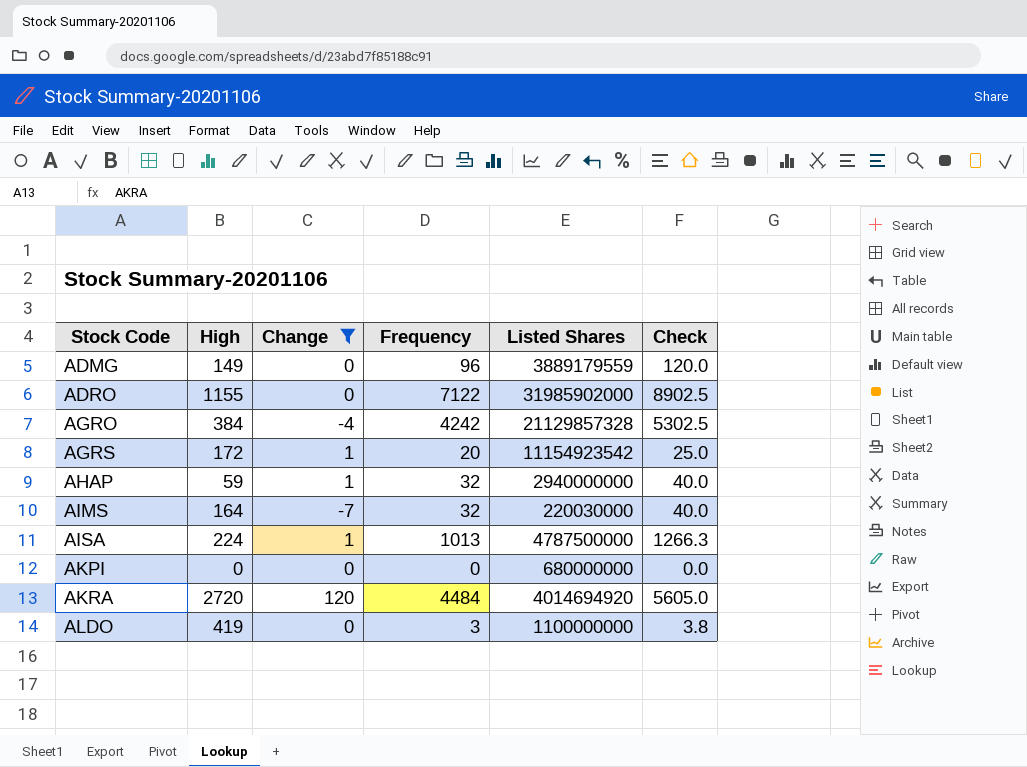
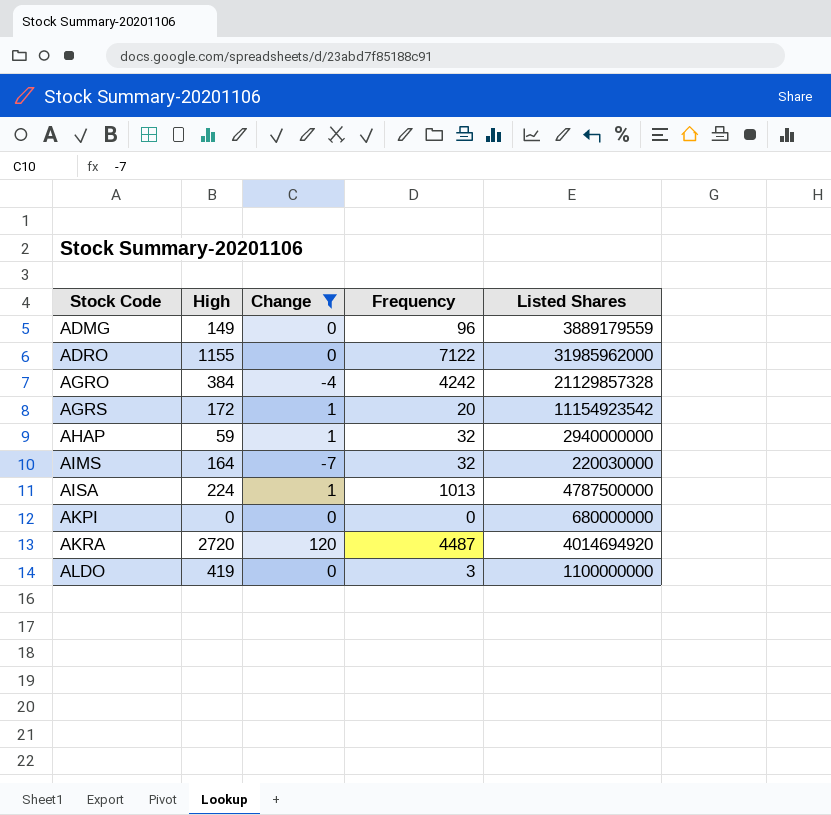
column Check | formula: [Frequency] * 1.25 -> none
ADRO | Listed Shares: 31985902000 -> 31985962000
AKRA | Frequency: 4484 -> 4487

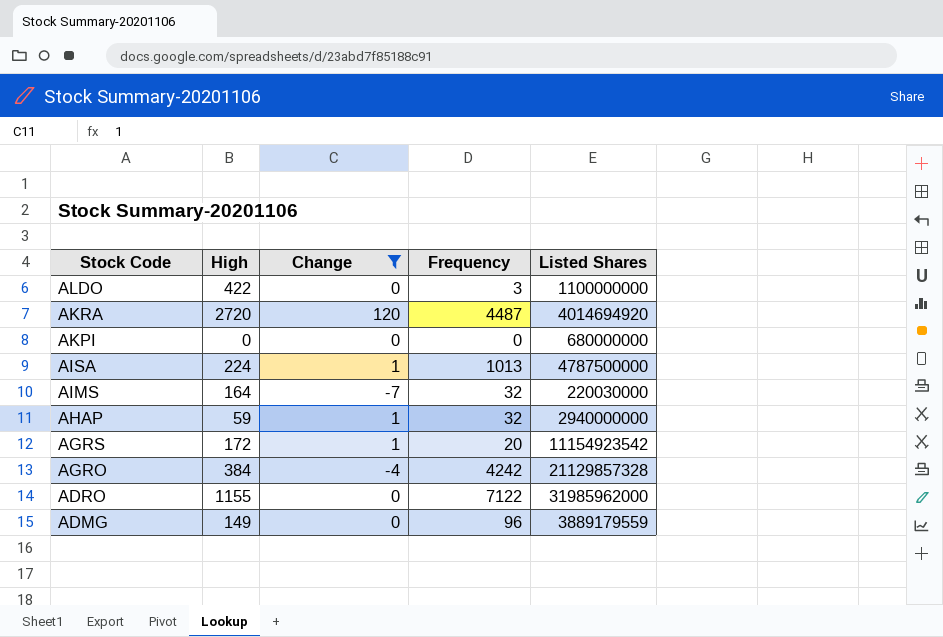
row order: Stock Code ascending -> Stock Code descending
ALDO | High: 419 -> 422

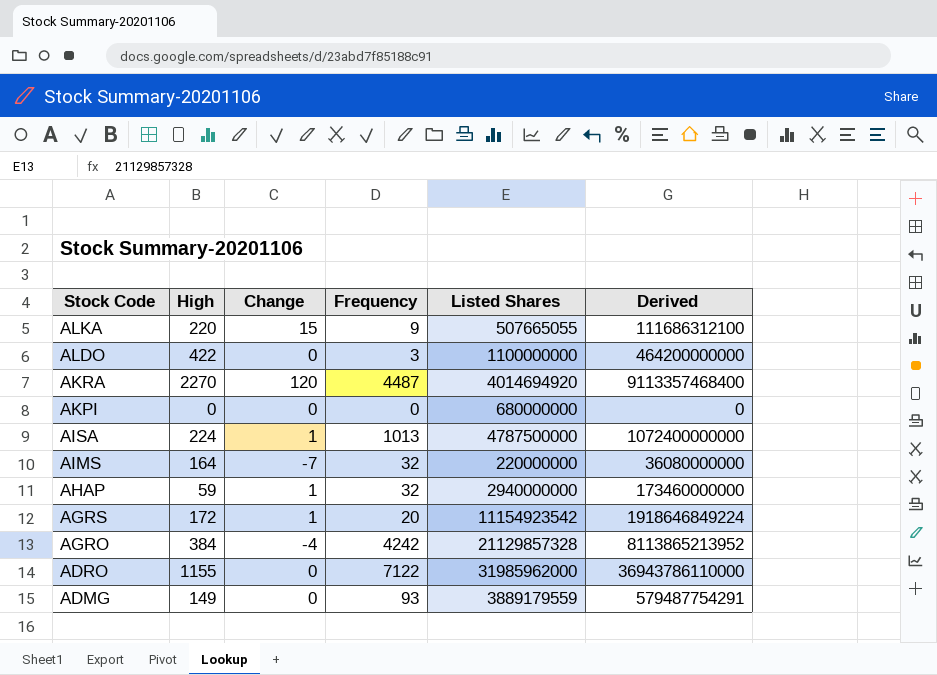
filter: Change != 15 -> none
column Derived | formula: none -> [High] * [Listed Shares]
AKRA | High: 2720 -> 2270
AIMS | Listed Shares: 220030000 -> 220000000
ADMG | Frequency: 96 -> 93

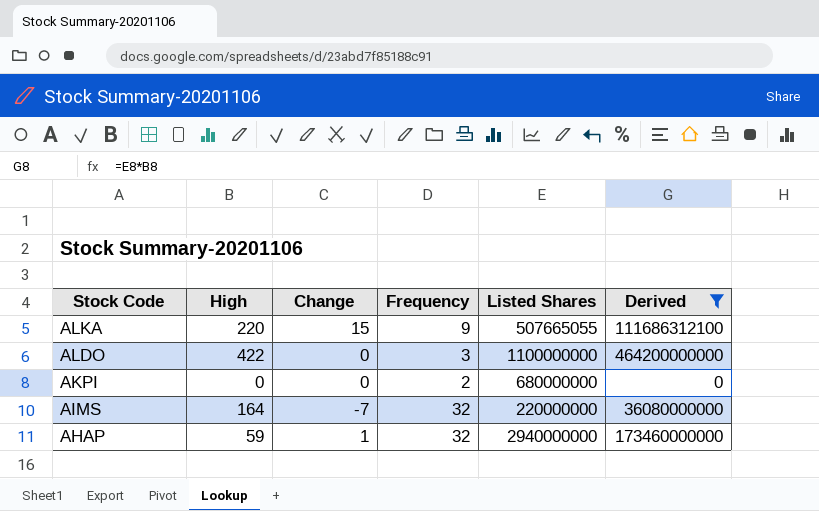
filter: none -> Derived <= 464200000000
AKPI | Frequency: 0 -> 2

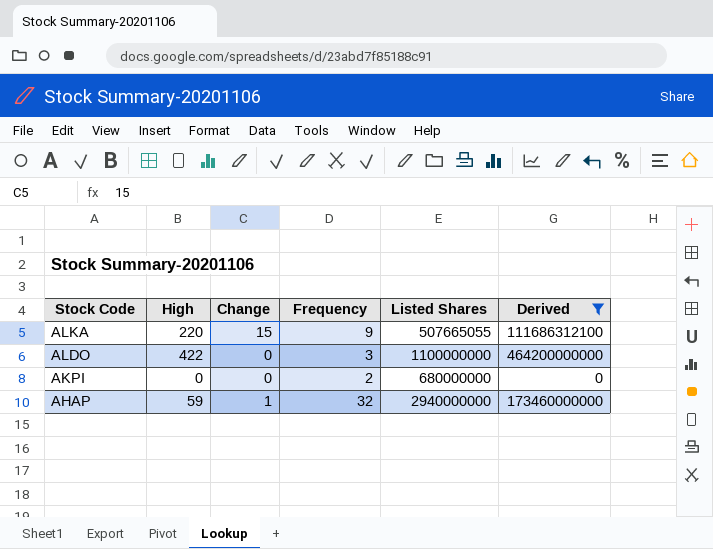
row AIMS: 164 | -7 | 32 | 220000000 | 36080000000 -> none

